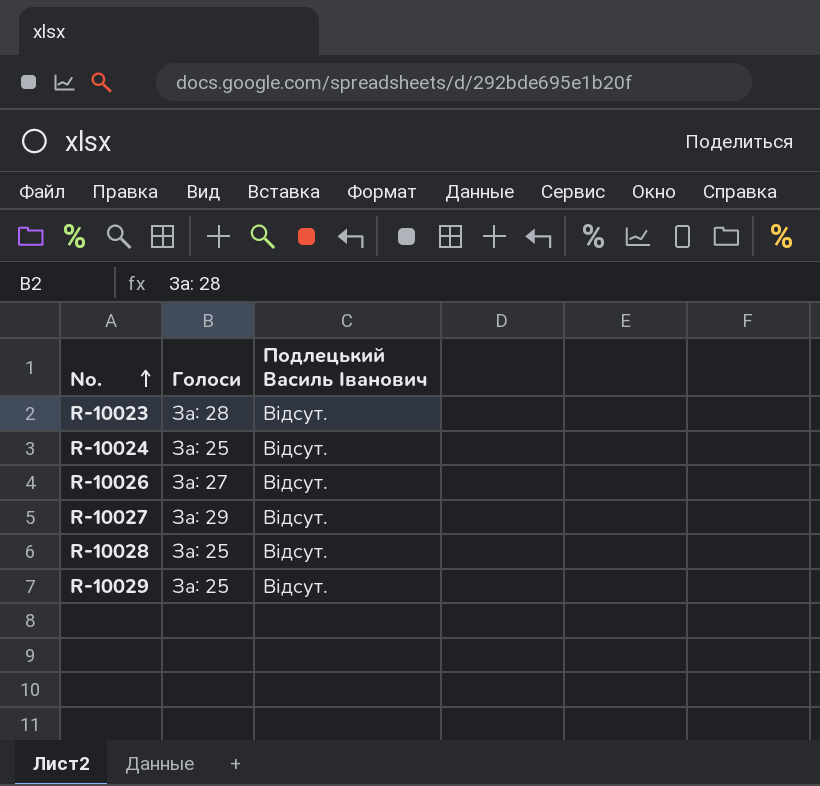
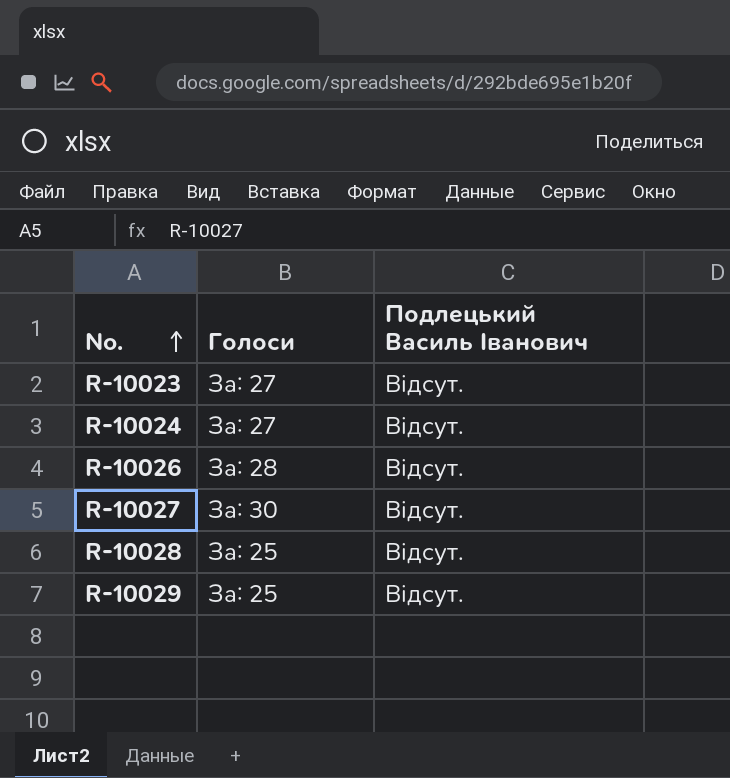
R-10023 | Голоси: За: 28 -> За: 27
R-10024 | Голоси: За: 25 -> За: 27
R-10026 | Голоси: За: 27 -> За: 28
R-10027 | Голоси: За: 29 -> За: 30

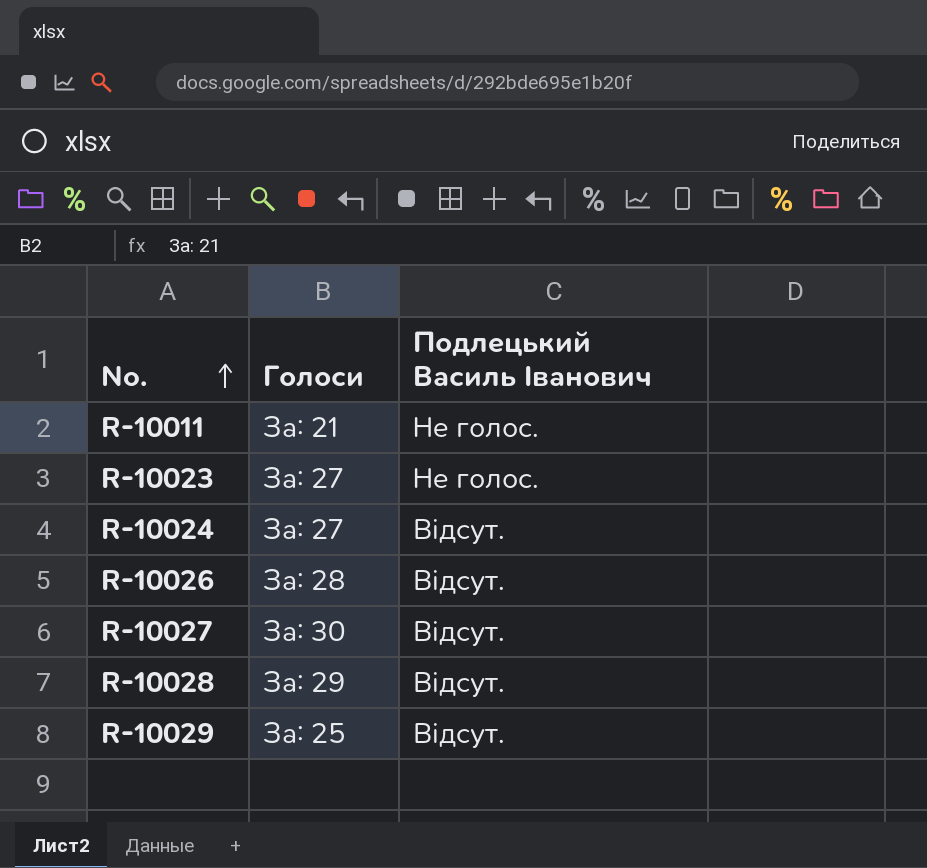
row R-10011: none -> За: 21 | Не голос.
R-10023 | Подлецький Василь Іванович: Відсут. -> Не голос.
R-10028 | Голоси: За: 25 -> За: 29

